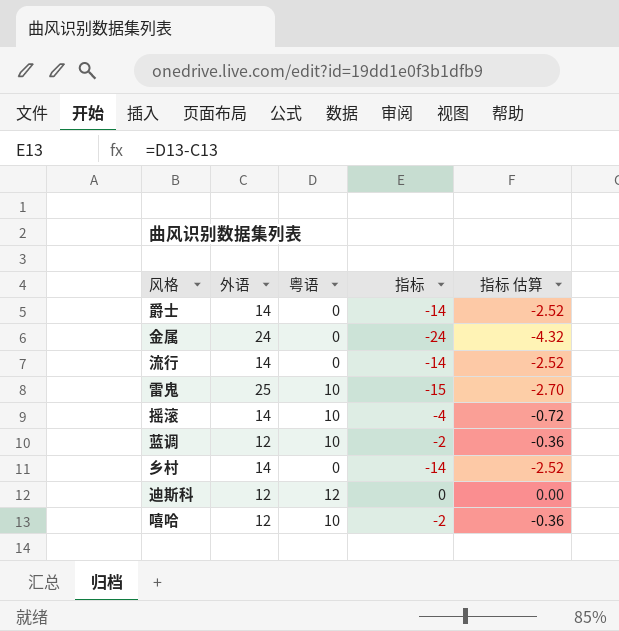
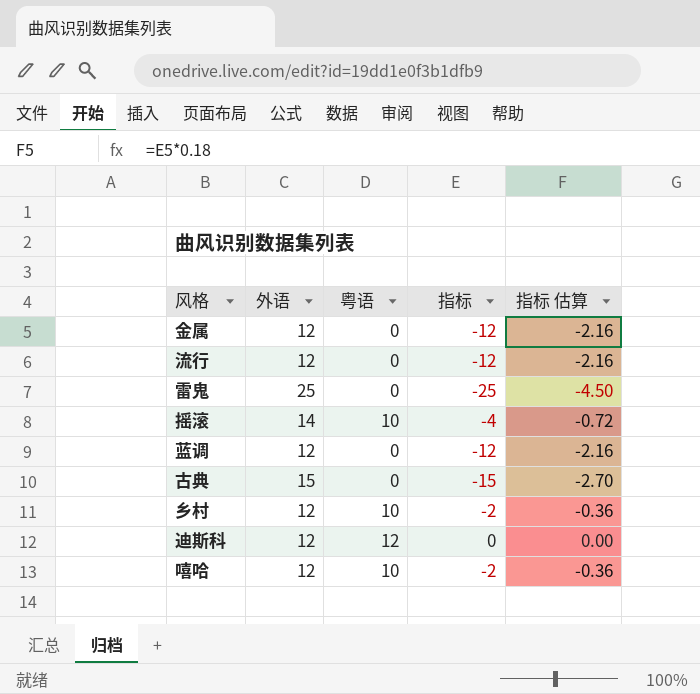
row 爵士: 14 | 0 | -14 | -2.52 -> none
金属 | 外语: 24 -> 12
金属 | 指标: -24 -> -12
金属 | 指标 估算: -4.32 -> -2.16
流行 | 外语: 14 -> 12
流行 | 指标: -14 -> -12
流行 | 指标 估算: -2.52 -> -2.16
雷鬼 | 粤语: 10 -> 0
雷鬼 | 指标: -15 -> -25
雷鬼 | 指标 估算: -2.70 -> -4.50
蓝调 | 粤语: 10 -> 0
蓝调 | 指标: -2 -> -12
蓝调 | 指标 估算: -0.36 -> -2.16
row 古典: none -> 15 | 0 | -15 | -2.70
乡村 | 外语: 14 -> 12
乡村 | 粤语: 0 -> 10
乡村 | 指标: -14 -> -2
乡村 | 指标 估算: -2.52 -> -0.36

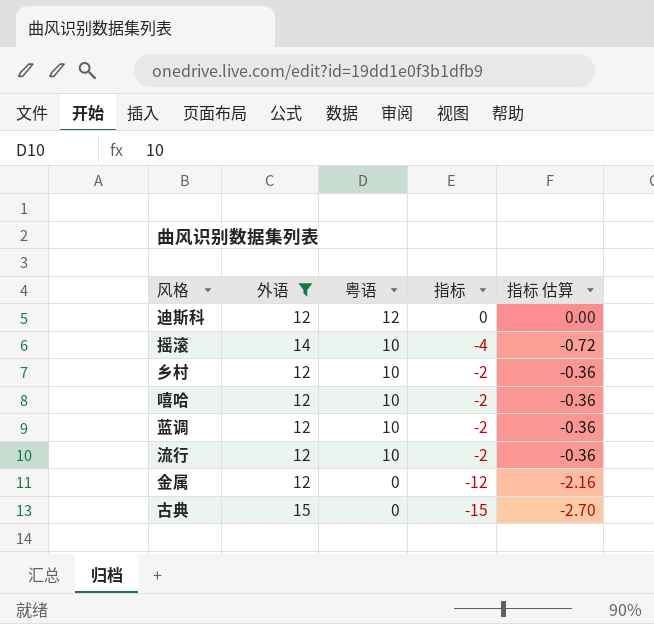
filter: none -> 外语 != 25
row order: none -> 粤语 descending
蓝调 | 粤语: 0 -> 10
蓝调 | 指标: -12 -> -2
蓝调 | 指标 估算: -2.16 -> -0.36
流行 | 粤语: 0 -> 10
流行 | 指标: -12 -> -2
流行 | 指标 估算: -2.16 -> -0.36

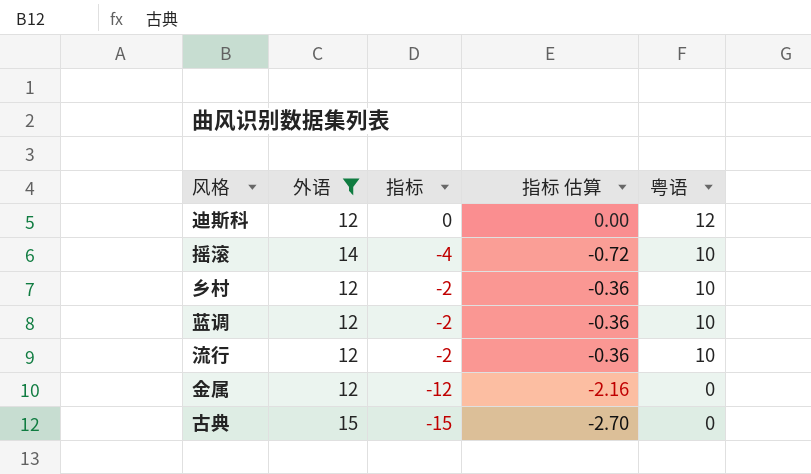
column 粤语 | position: 3 -> 5
row 嘻哈: 12 | 10 | -2 | -0.36 -> none

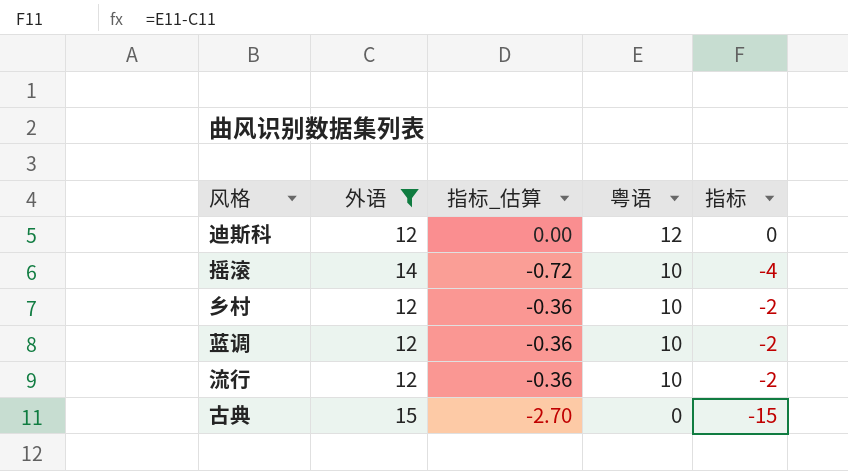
column name: 指标 估算 -> 指标_估算
column 指标 | position: 3 -> 5
row 金属: 12 | -12 | -2.16 | 0 -> none

